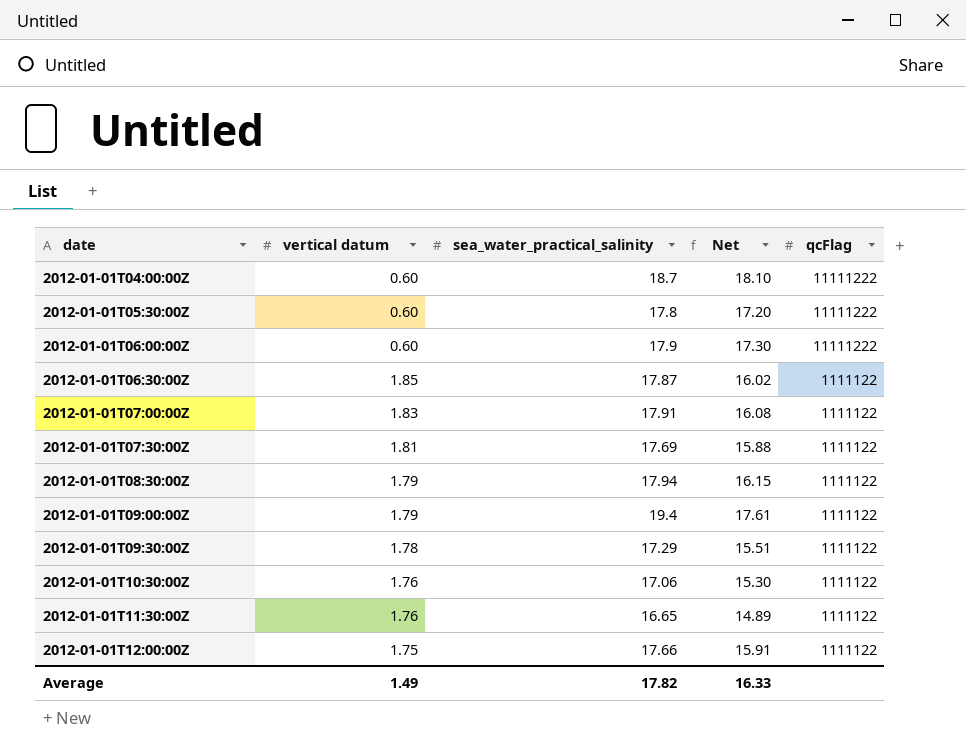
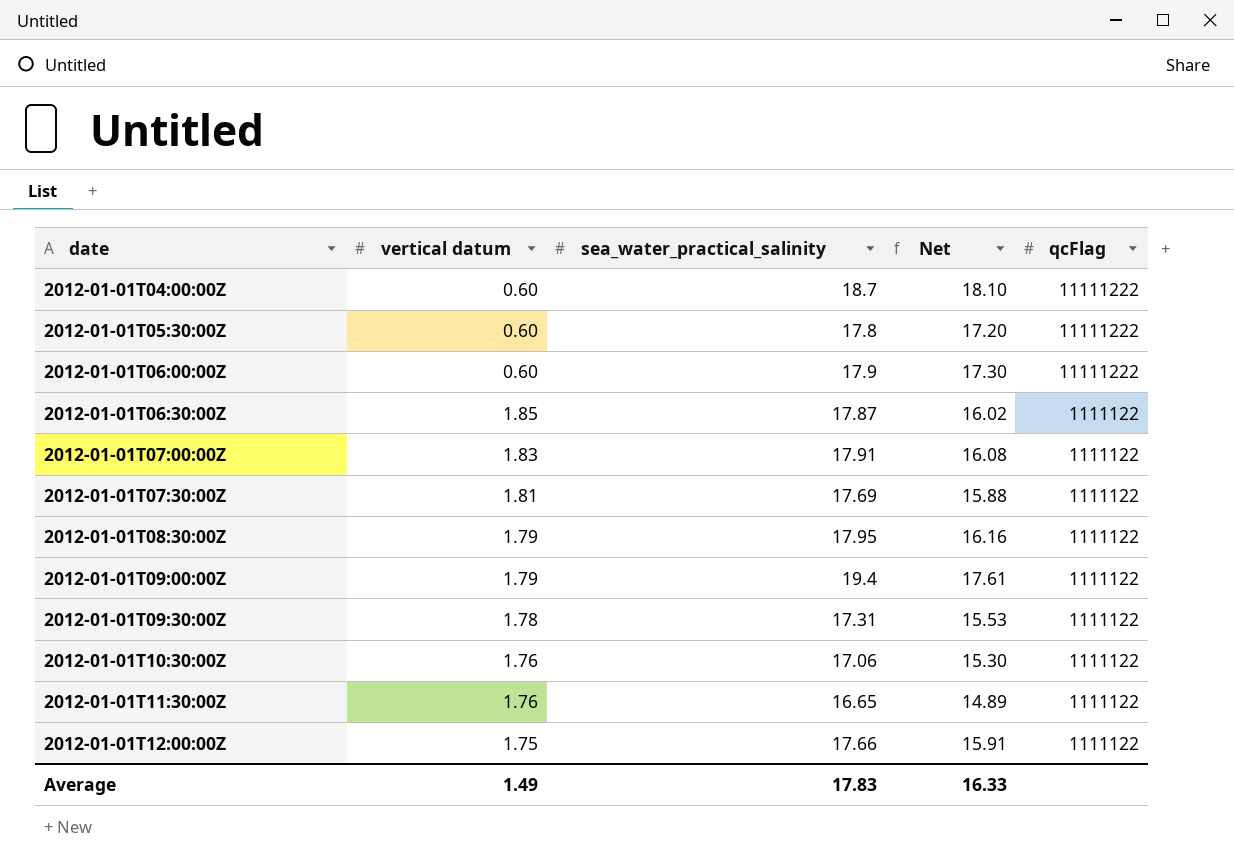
2012-01-01T08:30:00Z | sea_water_practical_salinity: 17.94 -> 17.95
2012-01-01T08:30:00Z | Net: 16.15 -> 16.16
2012-01-01T09:30:00Z | sea_water_practical_salinity: 17.29 -> 17.31
2012-01-01T09:30:00Z | Net: 15.51 -> 15.53
Average | sea_water_practical_salinity: 17.82 -> 17.83

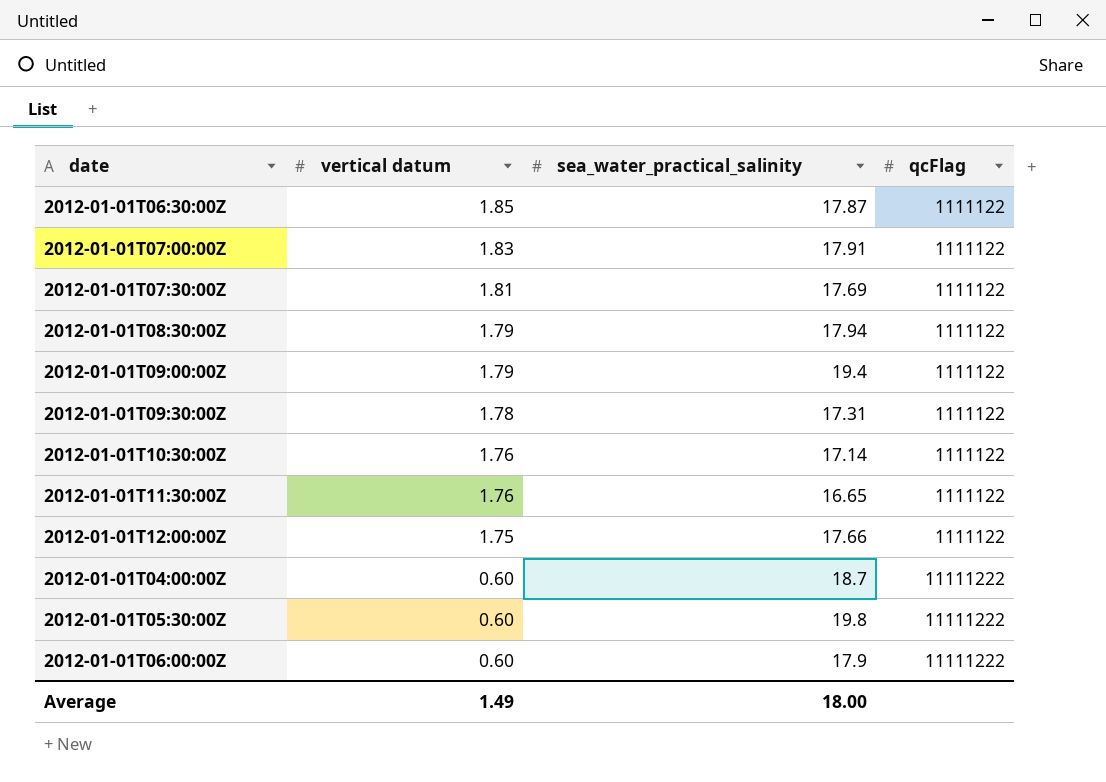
row order: date ascending -> vertical datum descending
column Net | formula: [sea_water_practical_salinity] - [vertical datum] -> none
2012-01-01T08:30:00Z | sea_water_practical_salinity: 17.95 -> 17.94
2012-01-01T10:30:00Z | sea_water_practical_salinity: 17.06 -> 17.14
2012-01-01T05:30:00Z | sea_water_practical_salinity: 17.8 -> 19.8
Average | sea_water_practical_salinity: 17.83 -> 18.00

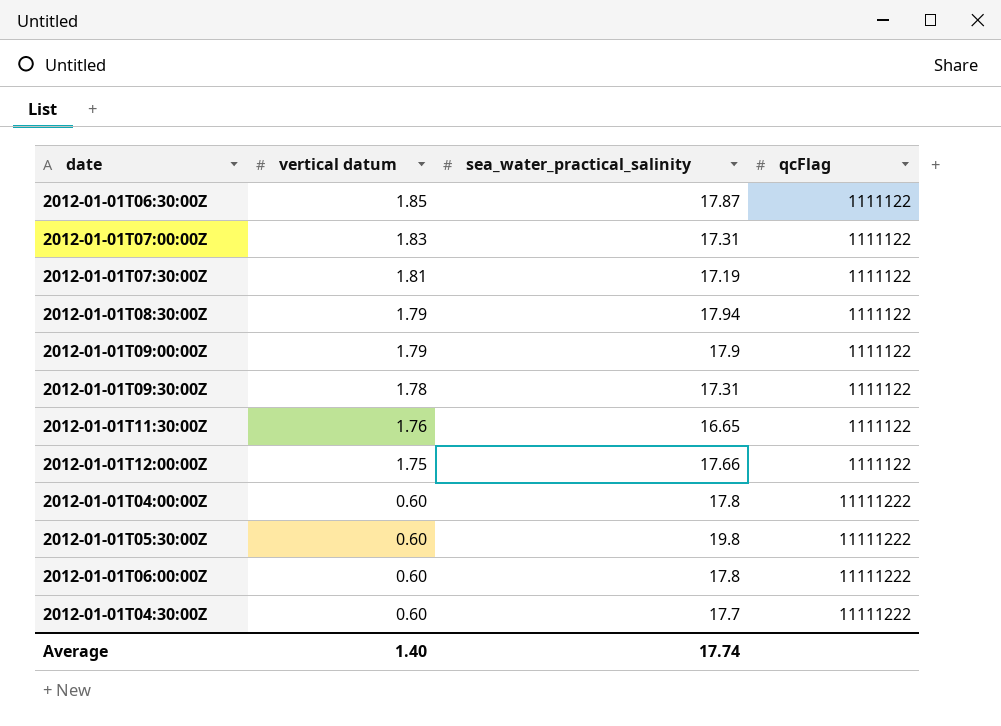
row 2012-01-01T10:30:00Z: 1.76 | 17.14 | 1111122 -> none
2012-01-01T07:00:00Z | sea_water_practical_salinity: 17.91 -> 17.31
2012-01-01T07:30:00Z | sea_water_practical_salinity: 17.69 -> 17.19
2012-01-01T09:00:00Z | sea_water_practical_salinity: 19.4 -> 17.9
2012-01-01T04:00:00Z | sea_water_practical_salinity: 18.7 -> 17.8
2012-01-01T06:00:00Z | sea_water_practical_salinity: 17.9 -> 17.8
row 2012-01-01T04:30:00Z: none -> 0.60 | 17.7 | 11111222
Average | vertical datum: 1.49 -> 1.40
Average | sea_water_practical_salinity: 18.00 -> 17.74

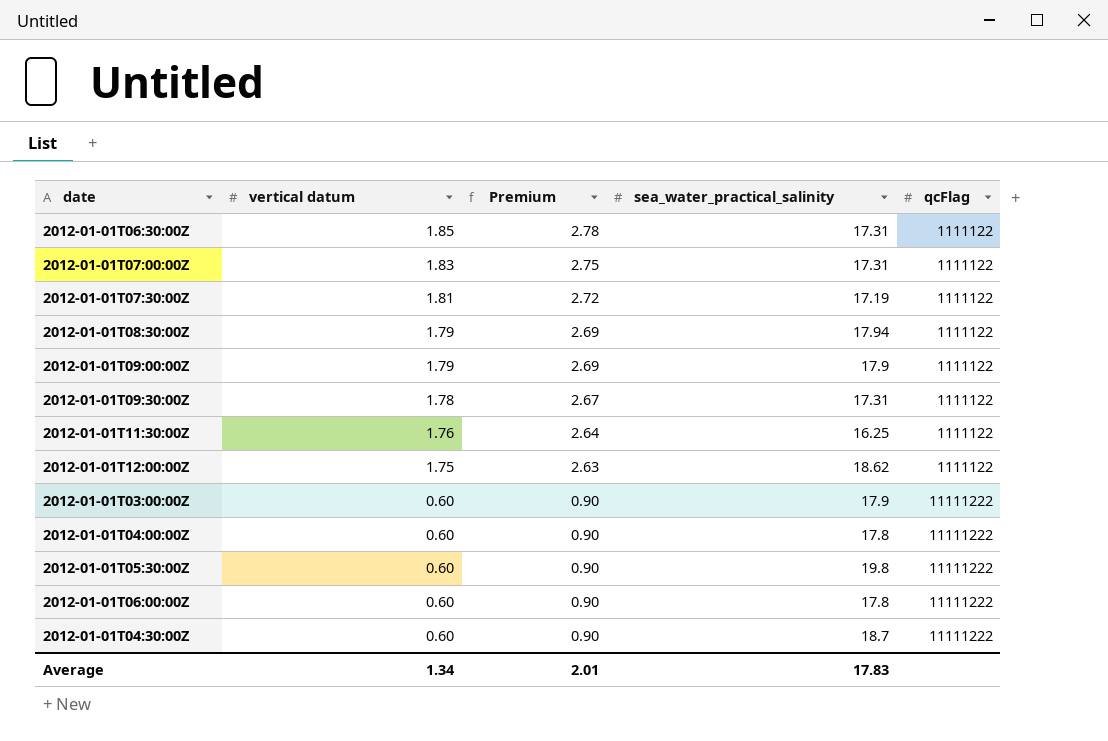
column Premium | formula: none -> [vertical datum] * 1.5
2012-01-01T06:30:00Z | sea_water_practical_salinity: 17.87 -> 17.31
2012-01-01T11:30:00Z | sea_water_practical_salinity: 16.65 -> 16.25
2012-01-01T12:00:00Z | sea_water_practical_salinity: 17.66 -> 18.62
row 2012-01-01T03:00:00Z: none -> 0.60 | 0.90 | 17.9 | 11111222
2012-01-01T04:30:00Z | sea_water_practical_salinity: 17.7 -> 18.7
Average | vertical datum: 1.40 -> 1.34
Average | sea_water_practical_salinity: 17.74 -> 17.83

